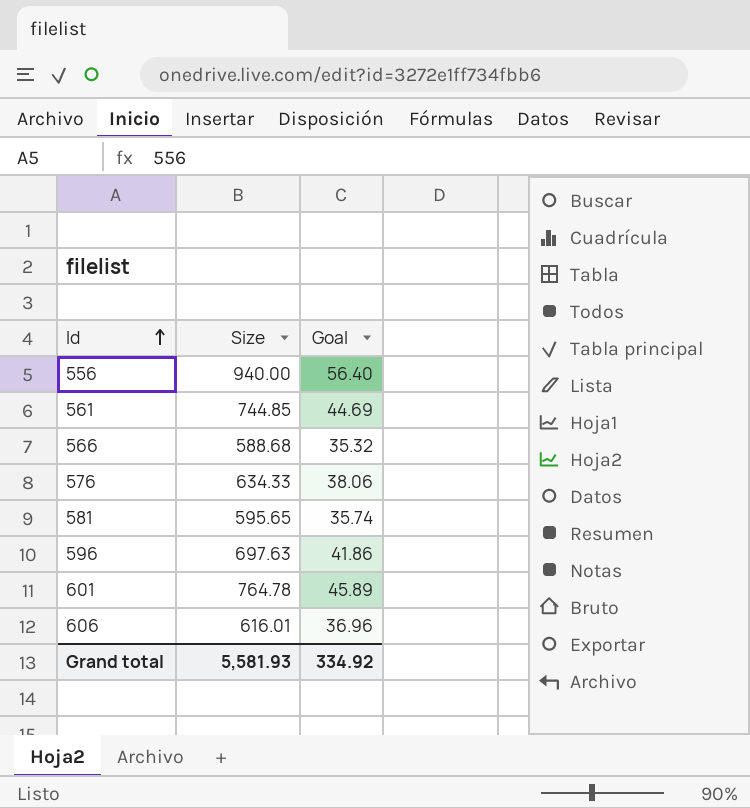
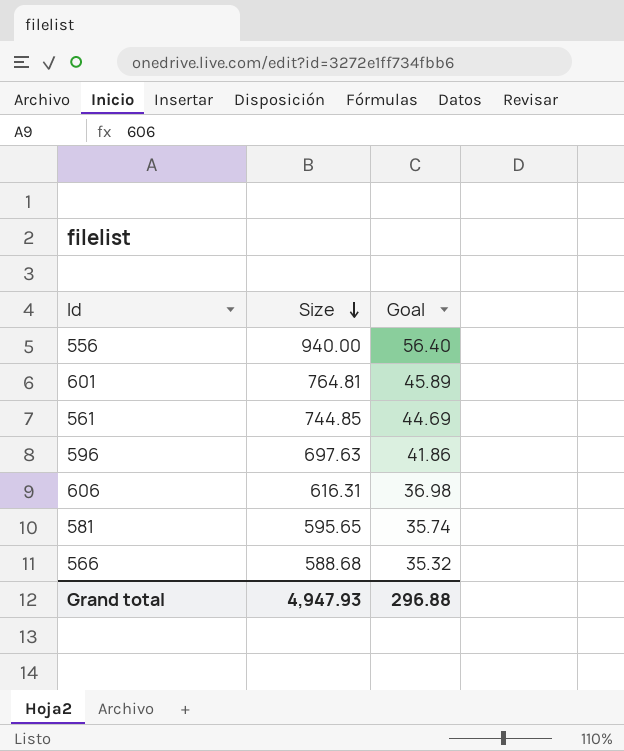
row order: Id ascending -> Size descending
row 576: 634.33 | 38.06 -> none
601 | Size: 764.78 -> 764.81
606 | Size: 616.01 -> 616.31
606 | Goal: 36.96 -> 36.98
Grand total | Size: 5,581.93 -> 4,947.93
Grand total | Goal: 334.92 -> 296.88

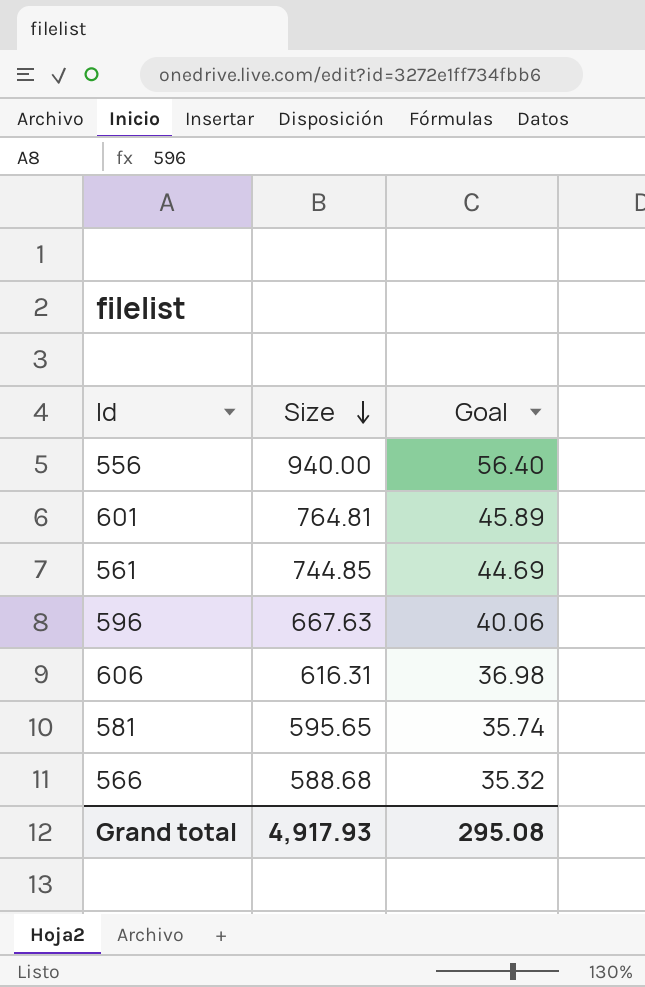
596 | Size: 697.63 -> 667.63
596 | Goal: 41.86 -> 40.06
Grand total | Size: 4,947.93 -> 4,917.93
Grand total | Goal: 296.88 -> 295.08

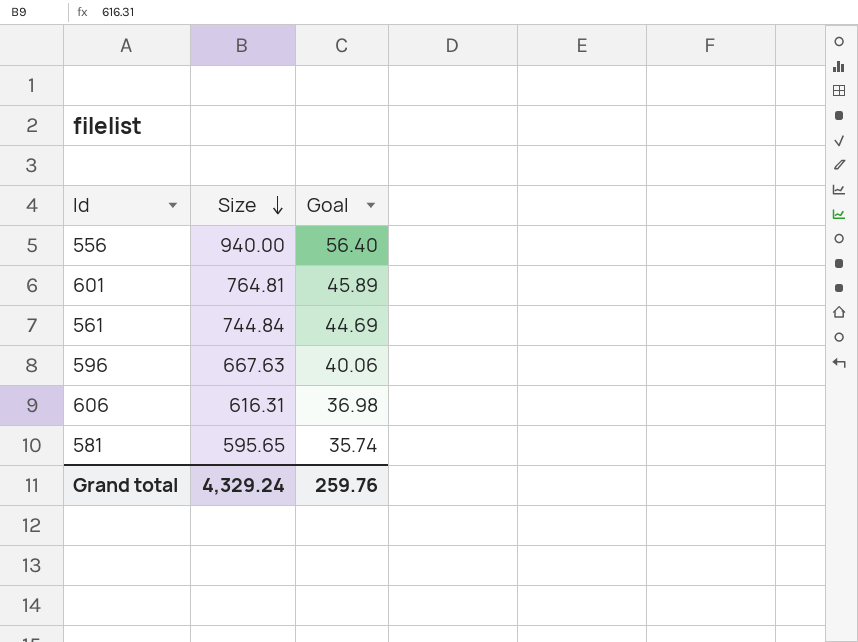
row 566: 588.68 | 35.32 -> none
561 | Size: 744.85 -> 744.84
Grand total | Size: 4,917.93 -> 4,329.24
Grand total | Goal: 295.08 -> 259.76

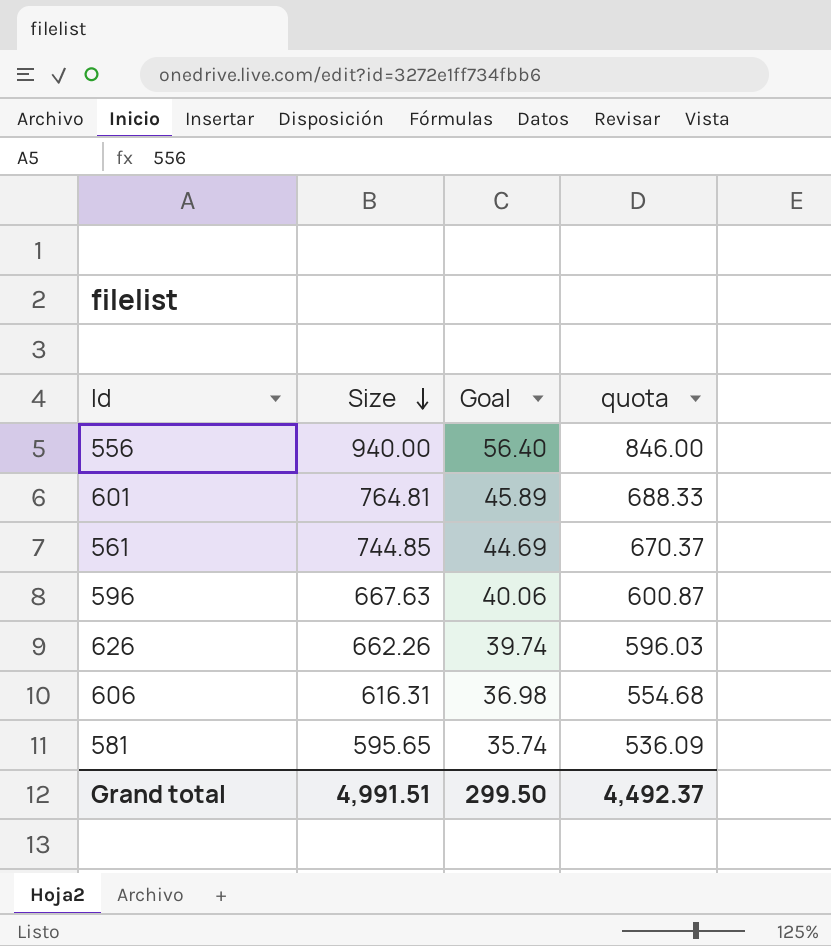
column quota | formula: none -> [Size] * 0.9
561 | Size: 744.84 -> 744.85
row 626: none -> 662.26 | 39.74 | 596.03
Grand total | Size: 4,329.24 -> 4,991.51
Grand total | Goal: 259.76 -> 299.50

